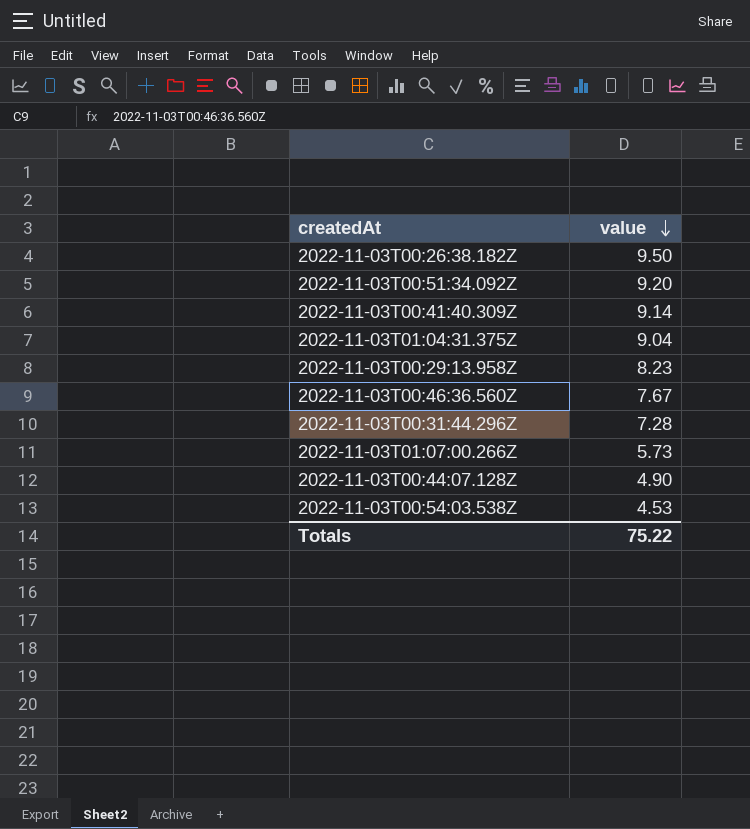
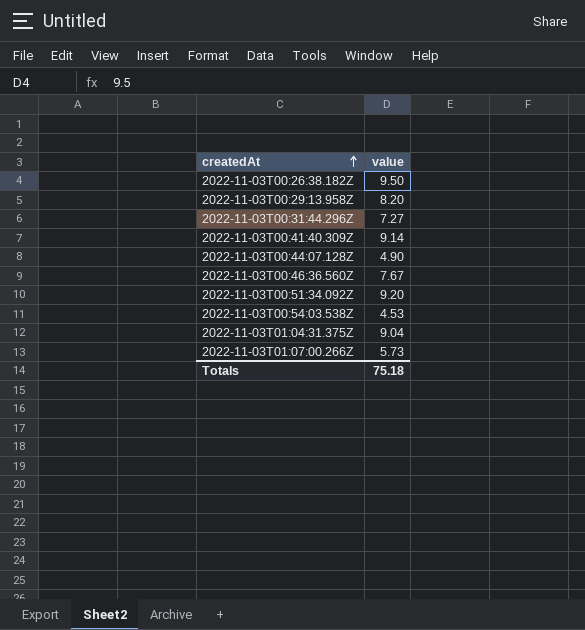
row order: value descending -> createdAt ascending
2022-11-03T00:29:13.958Z | value: 8.23 -> 8.20
2022-11-03T00:31:44.296Z | value: 7.28 -> 7.27
Totals | value: 75.22 -> 75.18

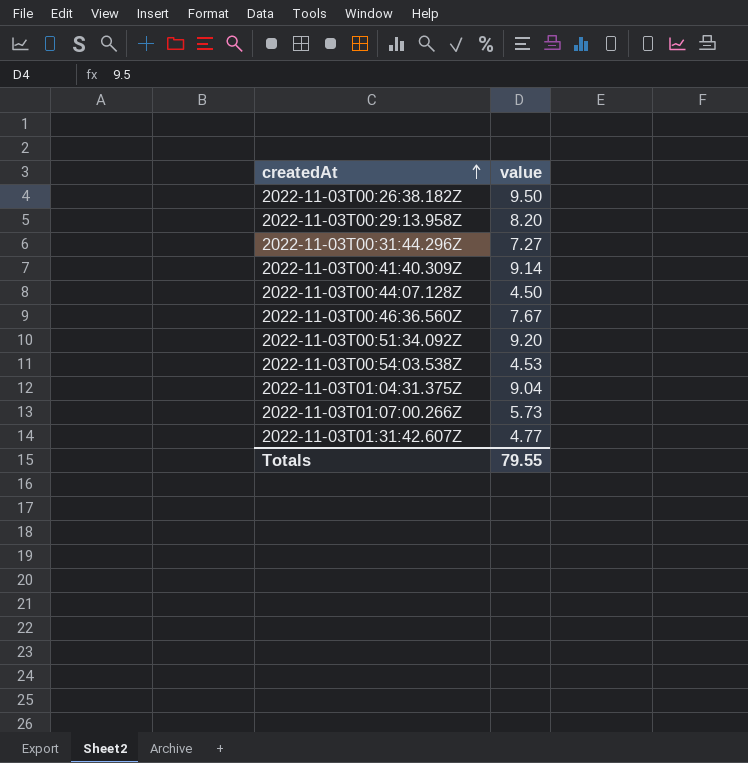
2022-11-03T00:44:07.128Z | value: 4.90 -> 4.50
row 2022-11-03T01:31:42.607Z: none -> 4.77
Totals | value: 75.18 -> 79.55

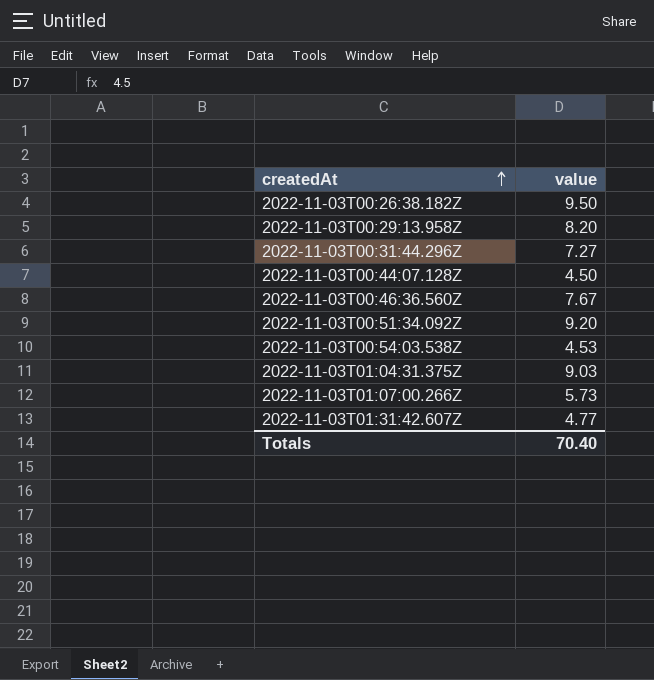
row 2022-11-03T00:41:40.309Z: 9.14 -> none
2022-11-03T01:04:31.375Z | value: 9.04 -> 9.03
Totals | value: 79.55 -> 70.40

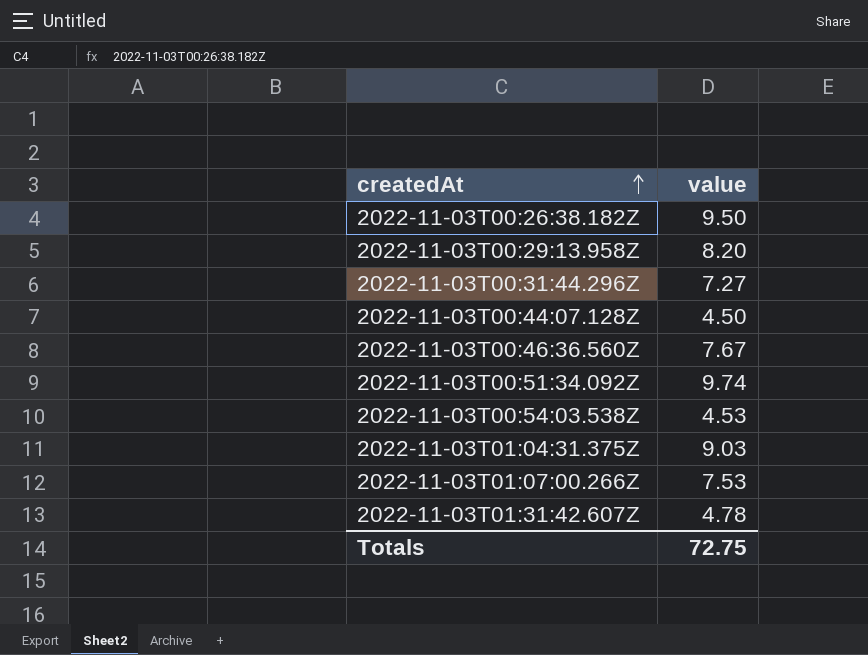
2022-11-03T00:51:34.092Z | value: 9.20 -> 9.74
2022-11-03T01:07:00.266Z | value: 5.73 -> 7.53
2022-11-03T01:31:42.607Z | value: 4.77 -> 4.78
Totals | value: 70.40 -> 72.75

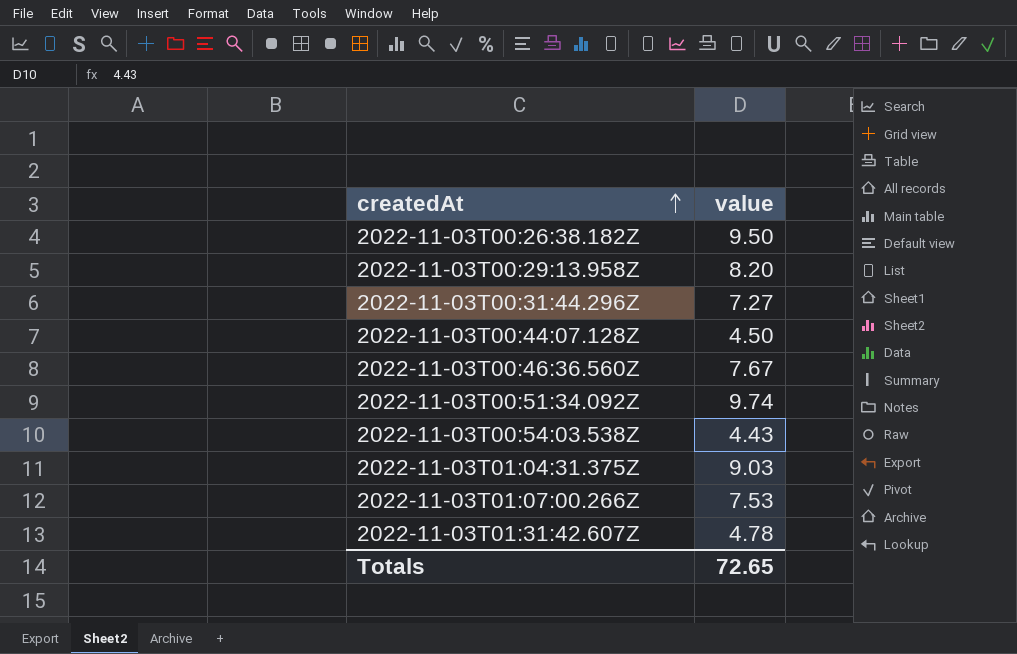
2022-11-03T00:54:03.538Z | value: 4.53 -> 4.43
Totals | value: 72.75 -> 72.65

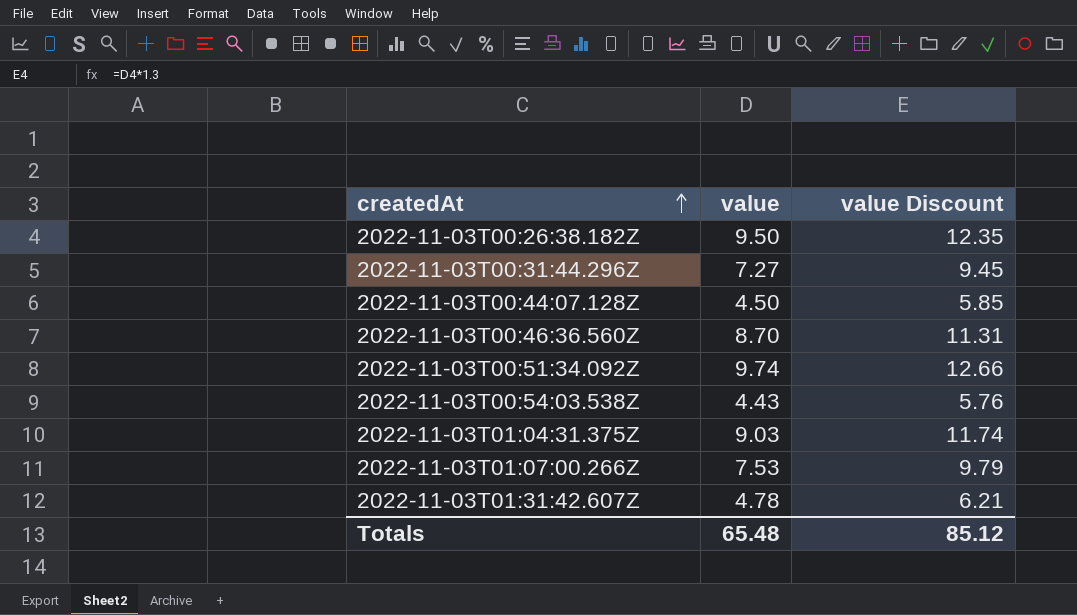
column value Discount | formula: none -> [value] * 1.3
row 2022-11-03T00:29:13.958Z: 8.20 -> none
2022-11-03T00:46:36.560Z | value: 7.67 -> 8.70
Totals | value: 72.65 -> 65.48

